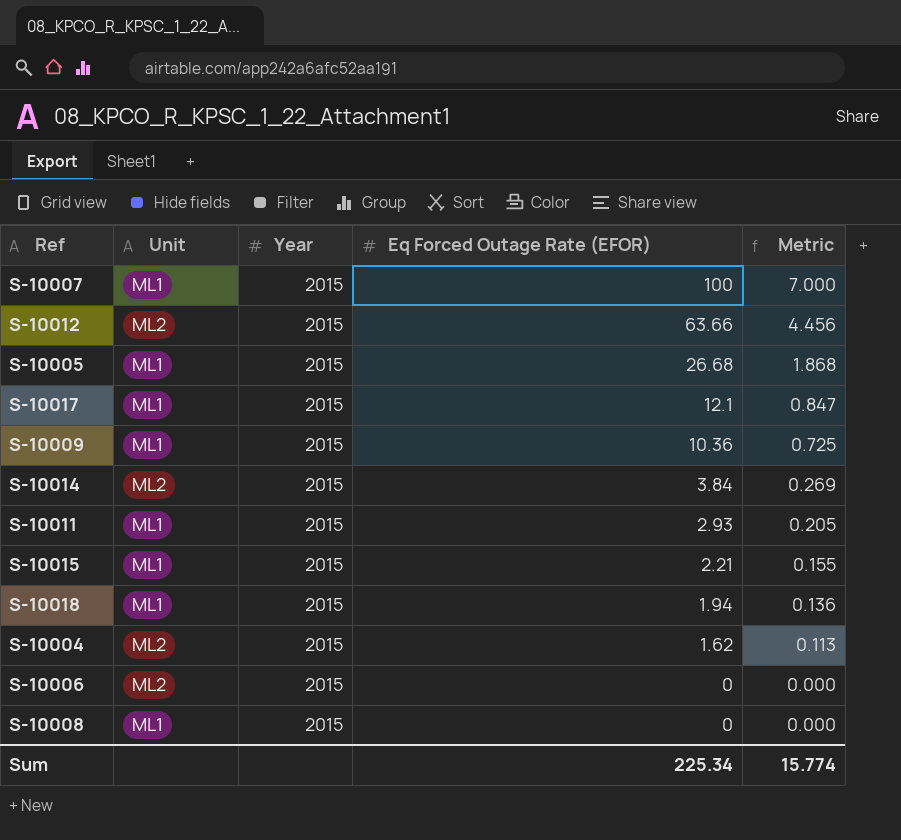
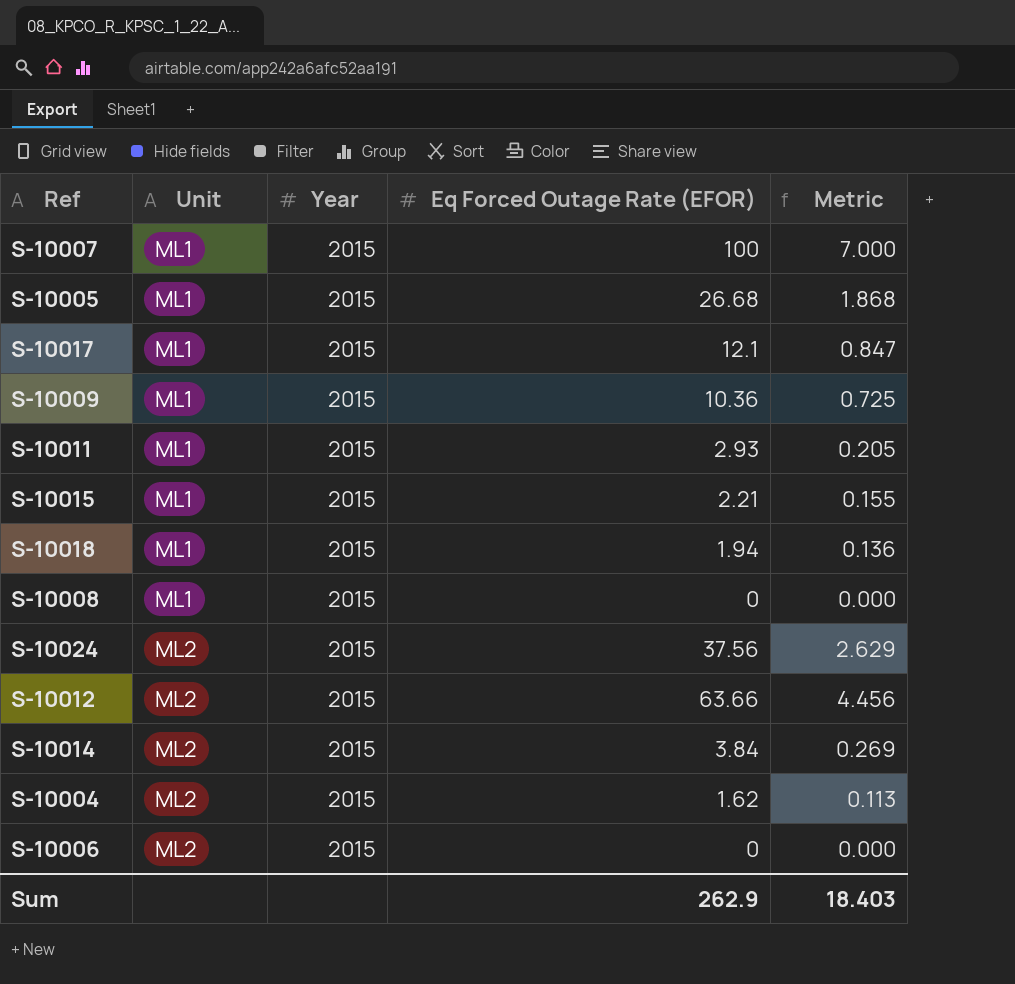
row order: Eq Forced Outage Rate (EFOR) descending -> Unit ascending
row S-10024: none -> ML2 | 2015 | 37.56 | 2.629
Sum | Eq Forced Outage Rate (EFOR): 225.34 -> 262.9
Sum | Metric: 15.774 -> 18.403

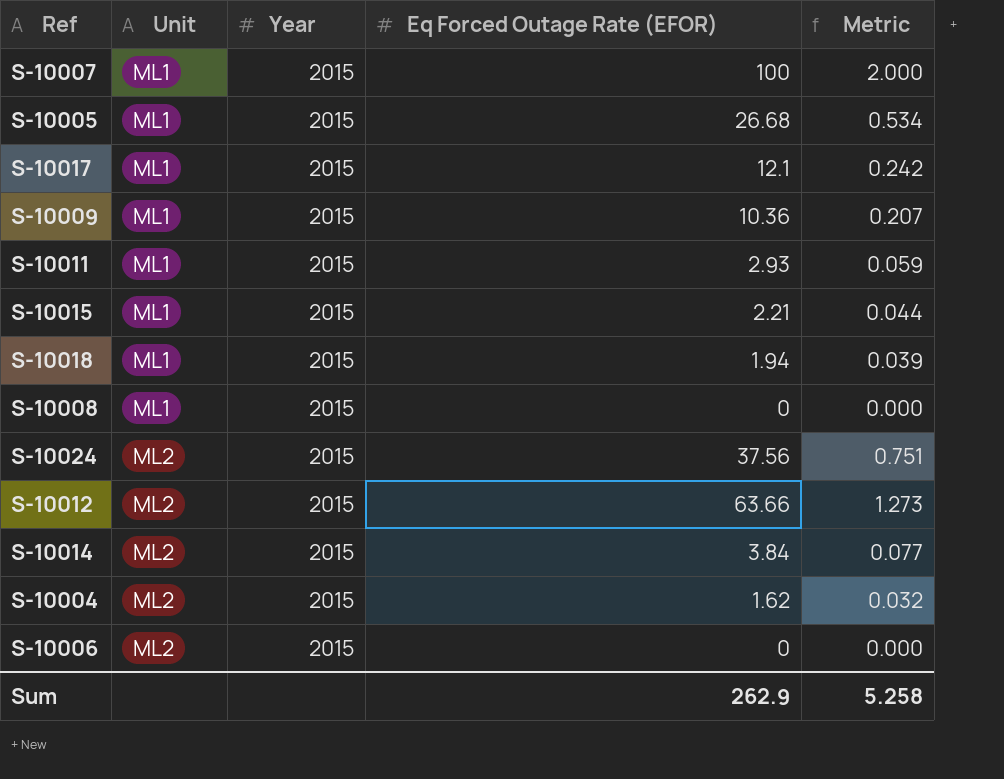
column Metric | formula: [Eq Forced Outage Rate (EFOR)] * 0.07 -> [Eq Forced Outage Rate (EFOR)] * 0.02
Sum | Metric: 18.403 -> 5.258

